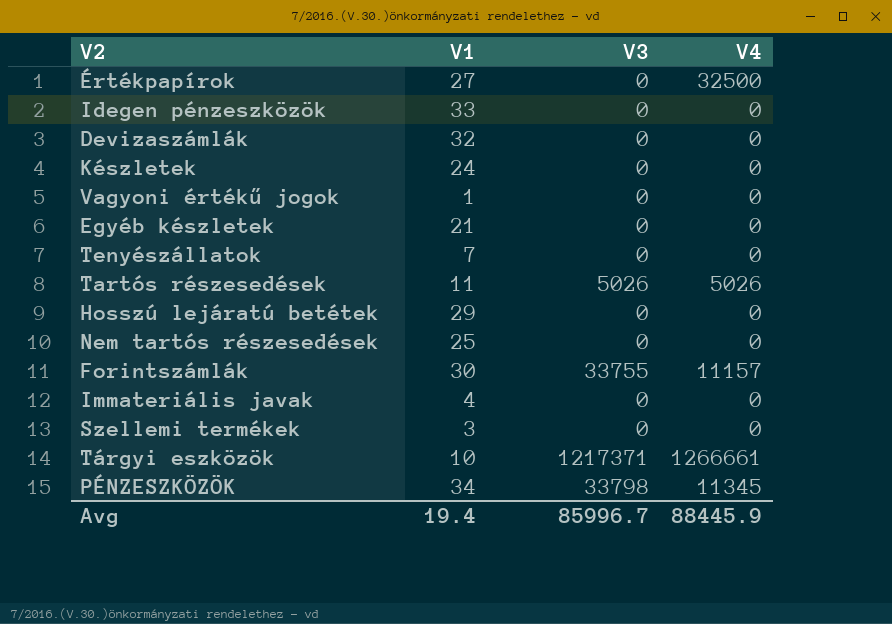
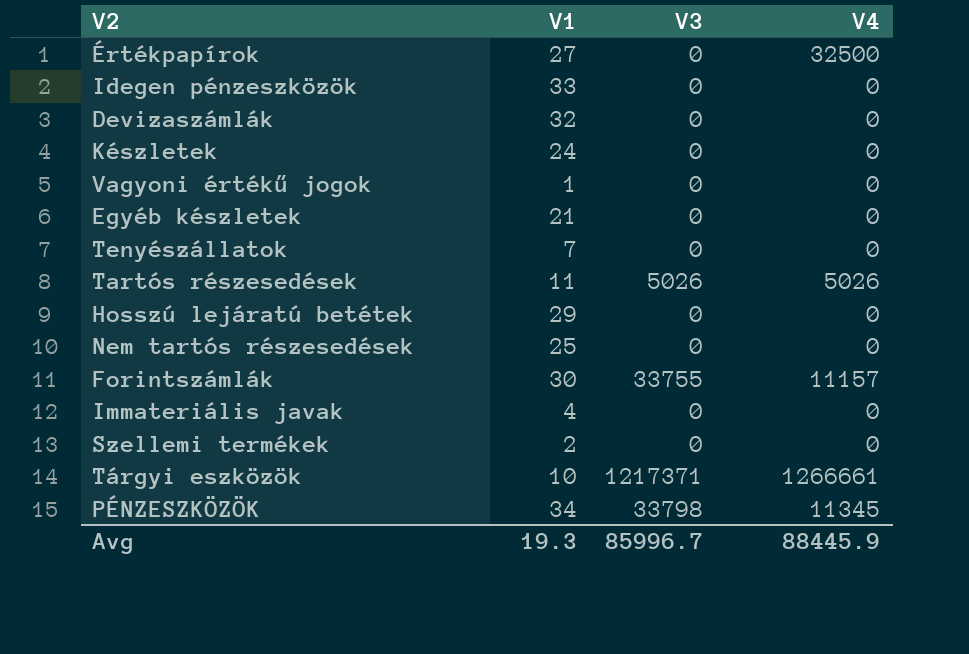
Szellemi termékek | V1: 3 -> 2
Avg | V1: 19.4 -> 19.3

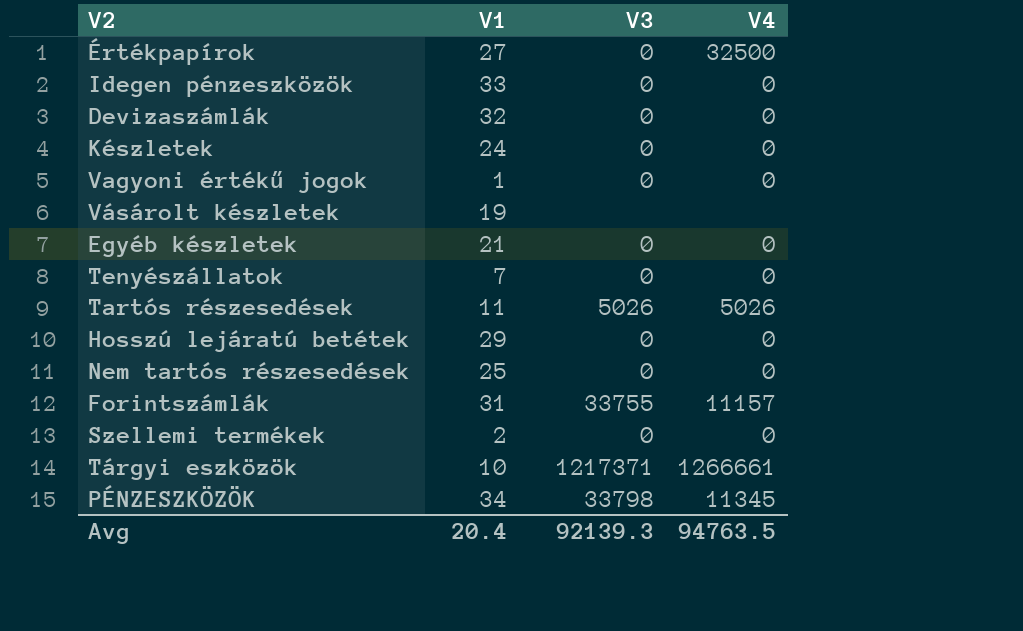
row Immateriális javak: 4 | 0 | 0 -> none
row Vásárolt készletek: none -> 19 | none | none
Forintszámlák | V1: 30 -> 31
Avg | V1: 19.3 -> 20.4
Avg | V3: 85996.7 -> 92139.3
Avg | V4: 88445.9 -> 94763.5

